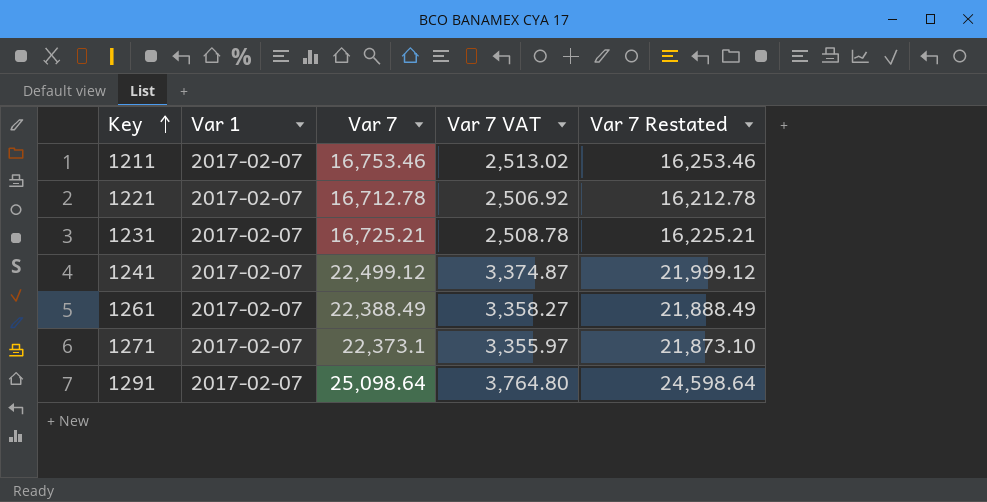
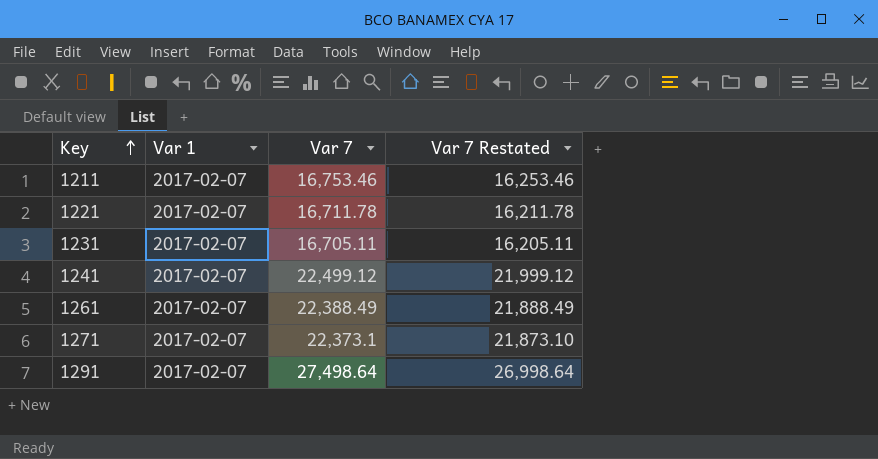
column Var 7 VAT | formula: [Var 7] * 0.15 -> none
1221 | Var 7: 16,712.78 -> 16,711.78
1221 | Var 7 Restated: 16,212.78 -> 16,211.78
1231 | Var 7: 16,725.21 -> 16,705.11
1231 | Var 7 Restated: 16,225.21 -> 16,205.11
1291 | Var 7: 25,098.64 -> 27,498.64
1291 | Var 7 Restated: 24,598.64 -> 26,998.64

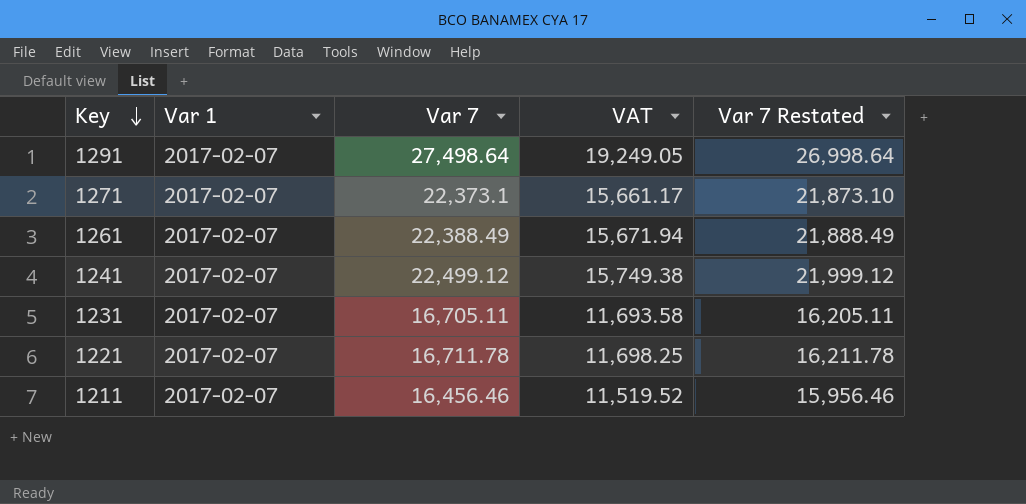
row order: Key ascending -> Key descending
column VAT | formula: none -> [Var 7] * 0.7
1211 | Var 7: 16,753.46 -> 16,456.46
1211 | Var 7 Restated: 16,253.46 -> 15,956.46

